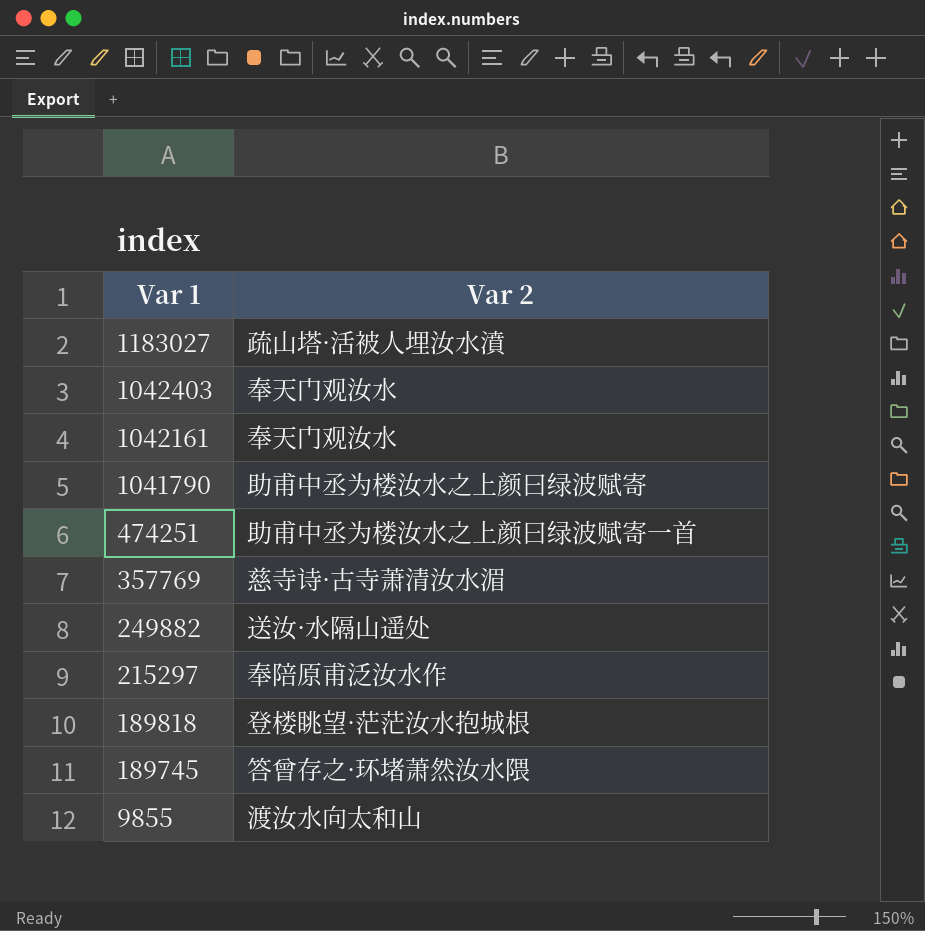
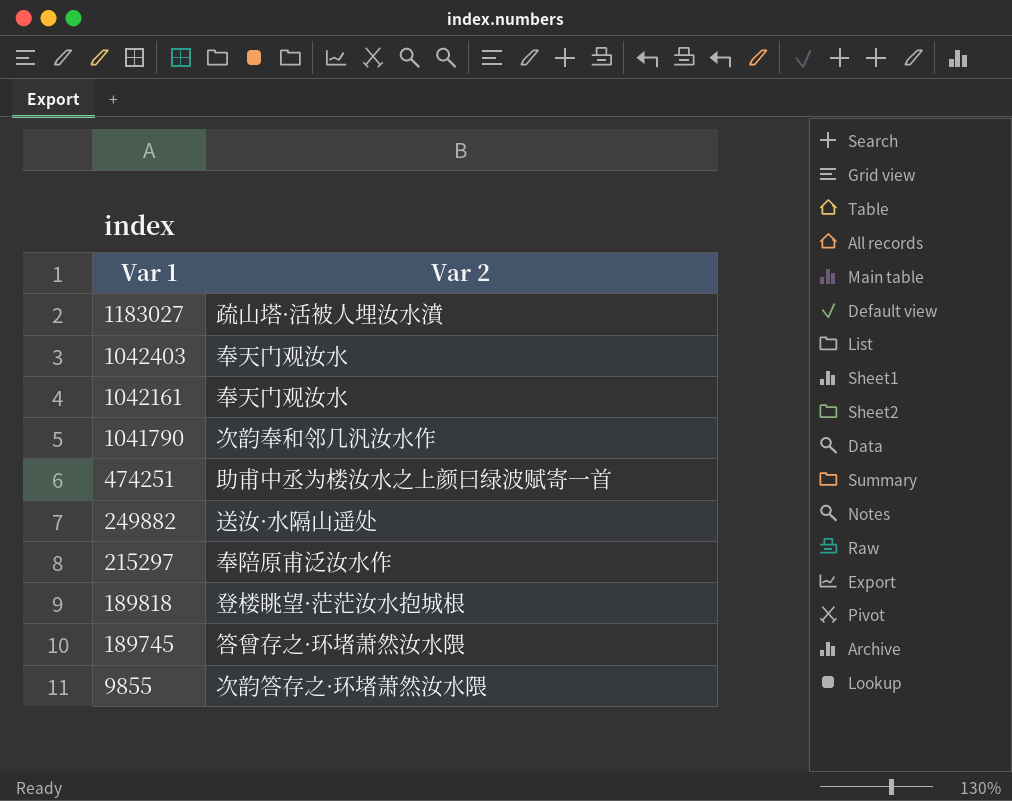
row 357769: 慈寺诗·古寺萧清汝水湄 -> none
1041790 | Var 2: 助甫中丞为楼汝水之上颜曰绿波赋寄 -> 次韵奉和邻几汎汝水作
9855 | Var 2: 渡汝水向太和山 -> 次韵答存之·环堵萧然汝水隈

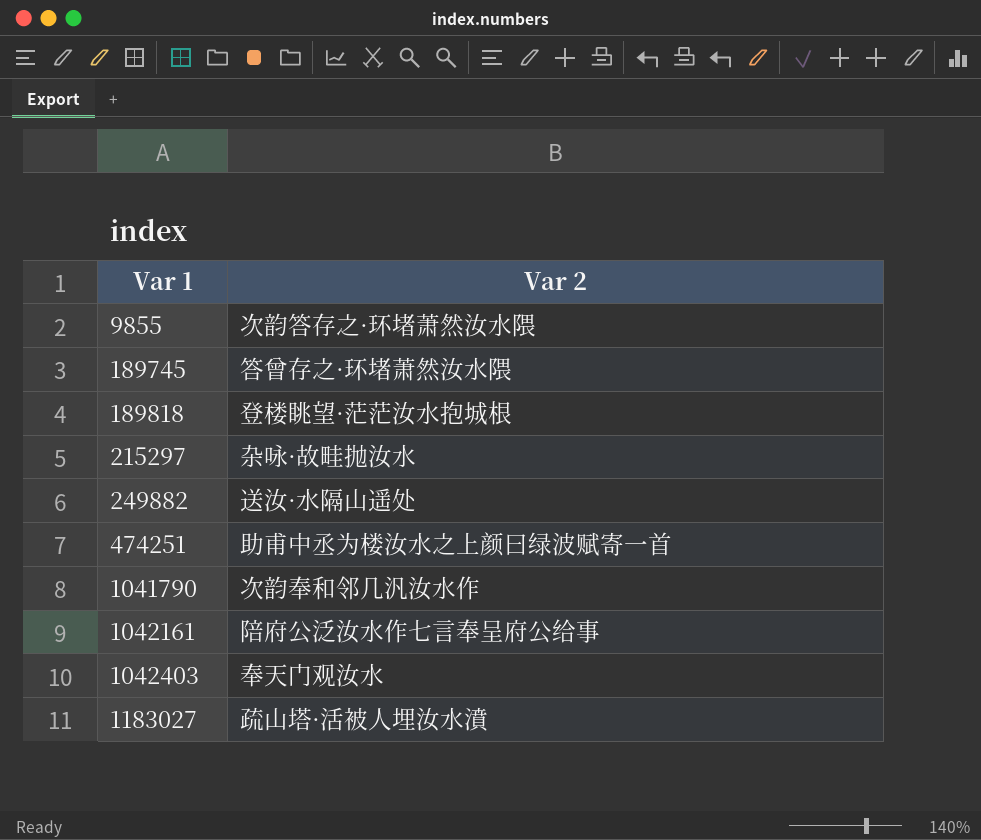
row order: Var 1 descending -> Var 1 ascending
215297 | Var 2: 奉陪原甫泛汝水作 -> 杂咏·故畦抛汝水
1042161 | Var 2: 奉天门观汝水 -> 陪府公泛汝水作七言奉呈府公给事

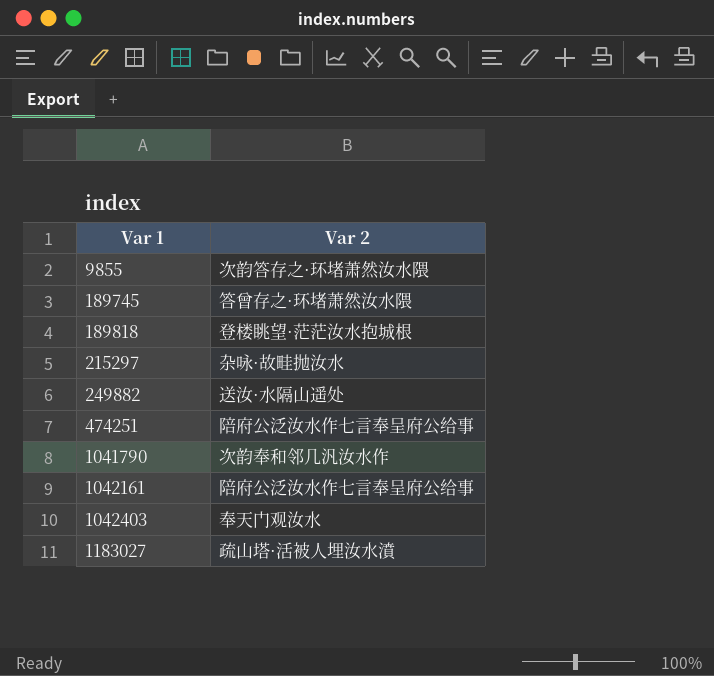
474251 | Var 2: 助甫中丞为楼汝水之上颜曰绿波赋寄一首 -> 陪府公泛汝水作七言奉呈府公给事

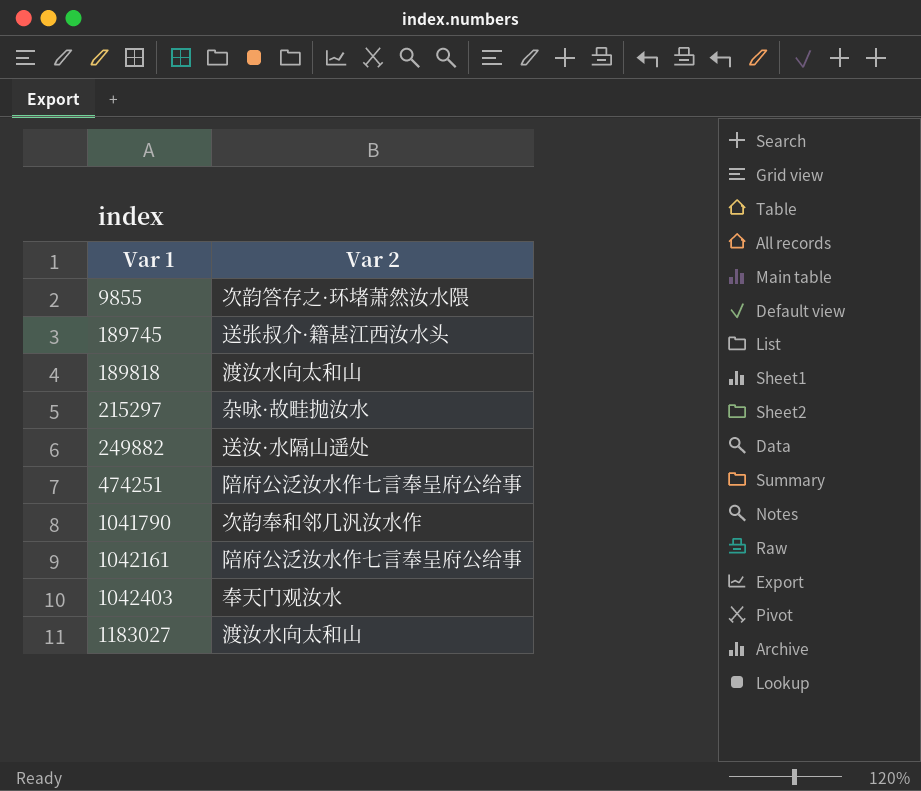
189745 | Var 2: 答曾存之·环堵萧然汝水隈 -> 送张叔介·籍甚江西汝水头
189818 | Var 2: 登楼眺望·茫茫汝水抱城根 -> 渡汝水向太和山
1183027 | Var 2: 疏山塔·活被人埋汝水濆 -> 渡汝水向太和山

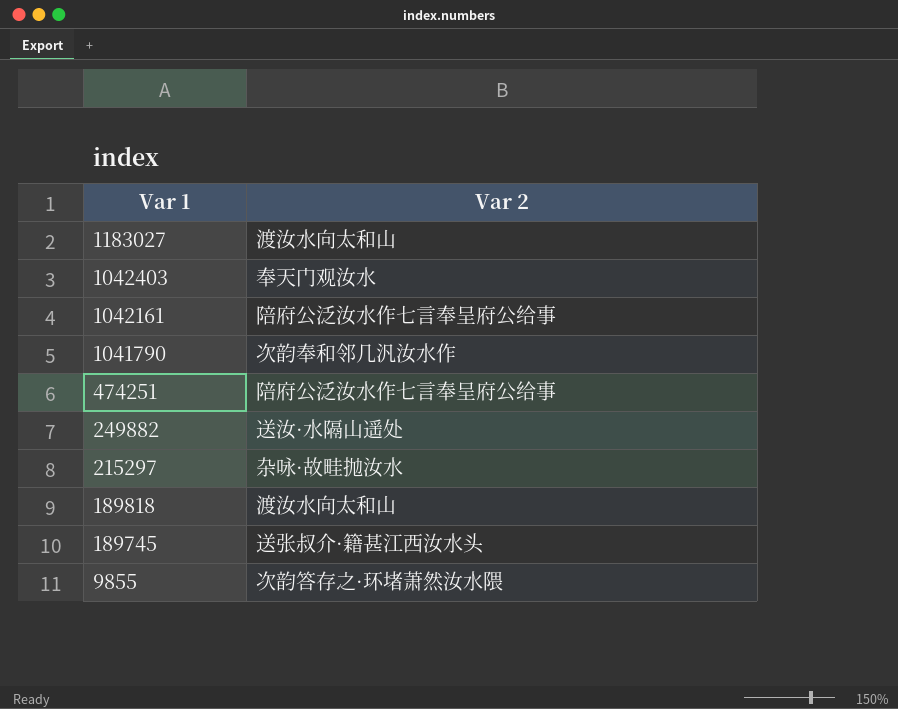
row order: Var 1 ascending -> Var 1 descending

